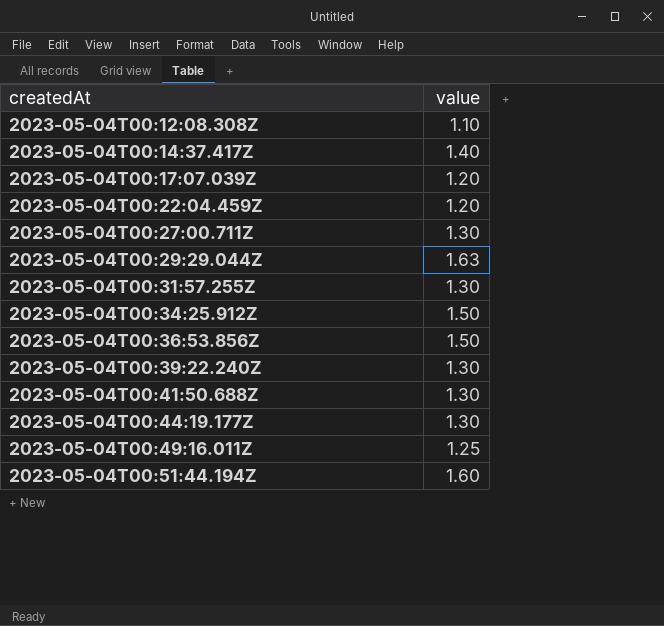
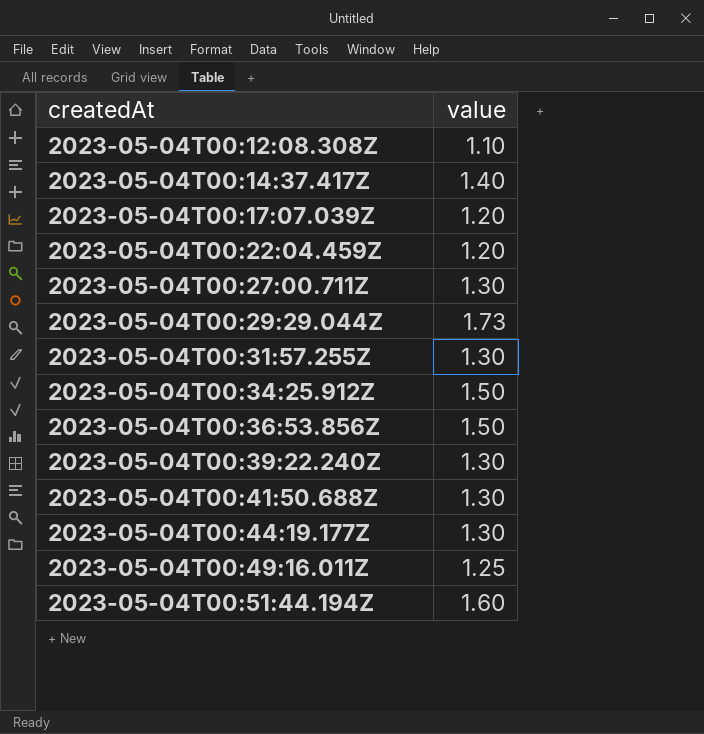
2023-05-04T00:29:29.044Z | value: 1.63 -> 1.73

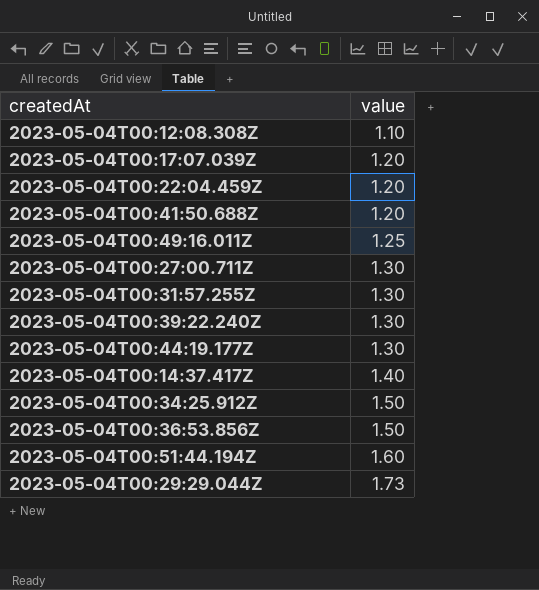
row order: createdAt ascending -> value ascending
2023-05-04T00:41:50.688Z | value: 1.30 -> 1.20

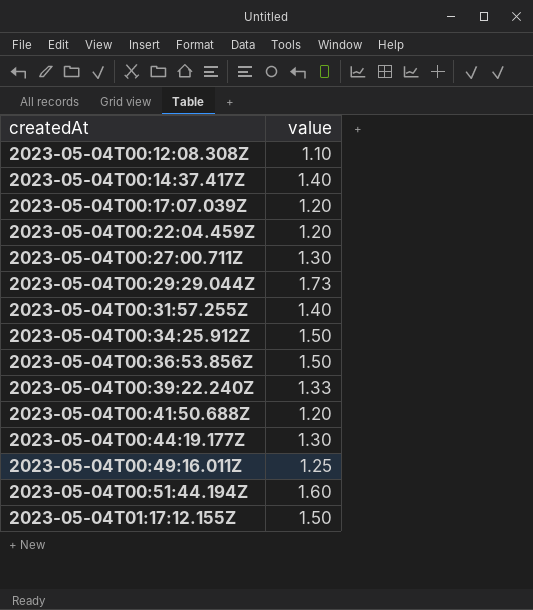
row order: value ascending -> createdAt ascending
2023-05-04T00:31:57.255Z | value: 1.30 -> 1.40
2023-05-04T00:39:22.240Z | value: 1.30 -> 1.33
row 2023-05-04T01:17:12.155Z: none -> 1.50

